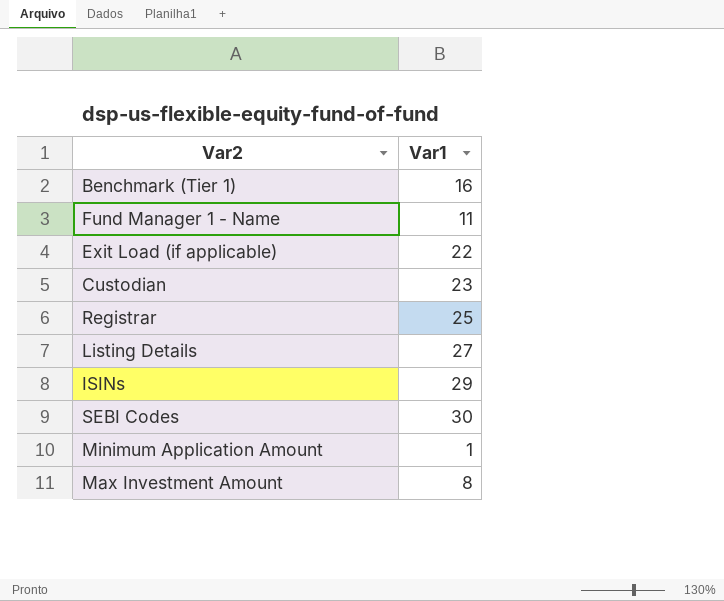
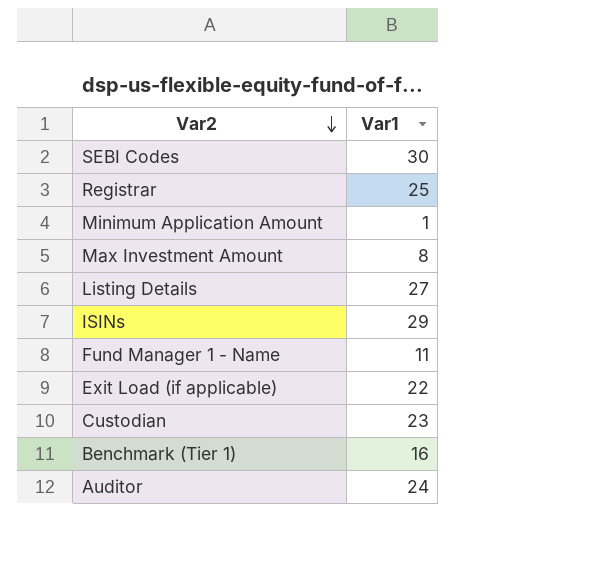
row order: none -> Var2 descending
row Auditor: none -> 24

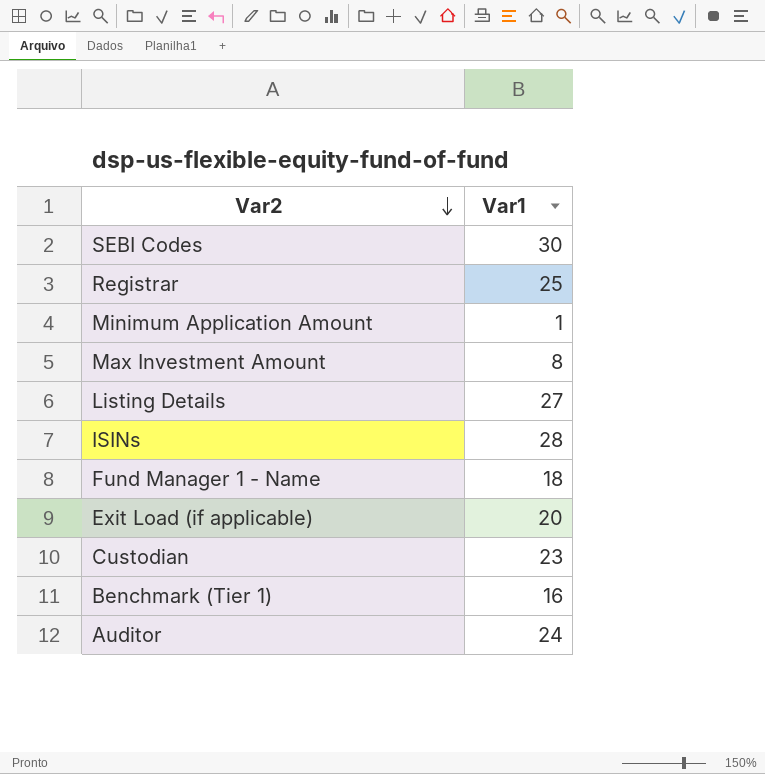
ISINs | Var1: 29 -> 28
Fund Manager 1 - Name | Var1: 11 -> 18
Exit Load (if applicable) | Var1: 22 -> 20

